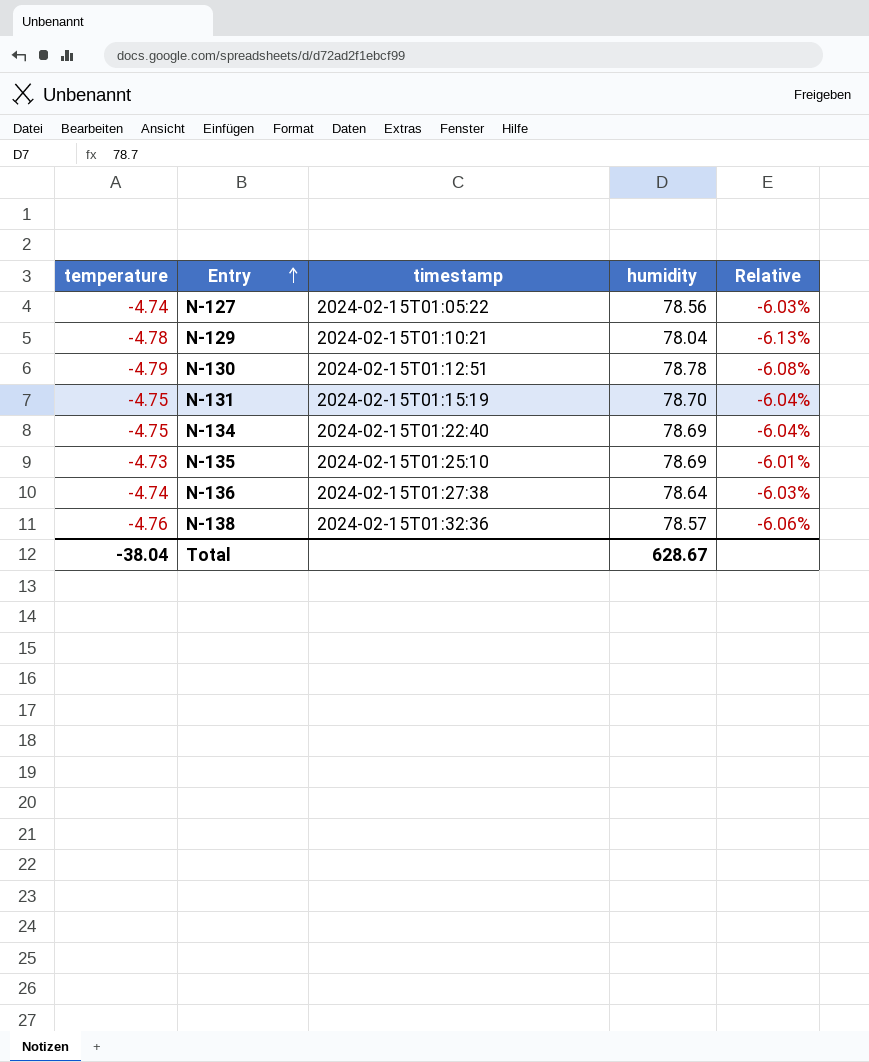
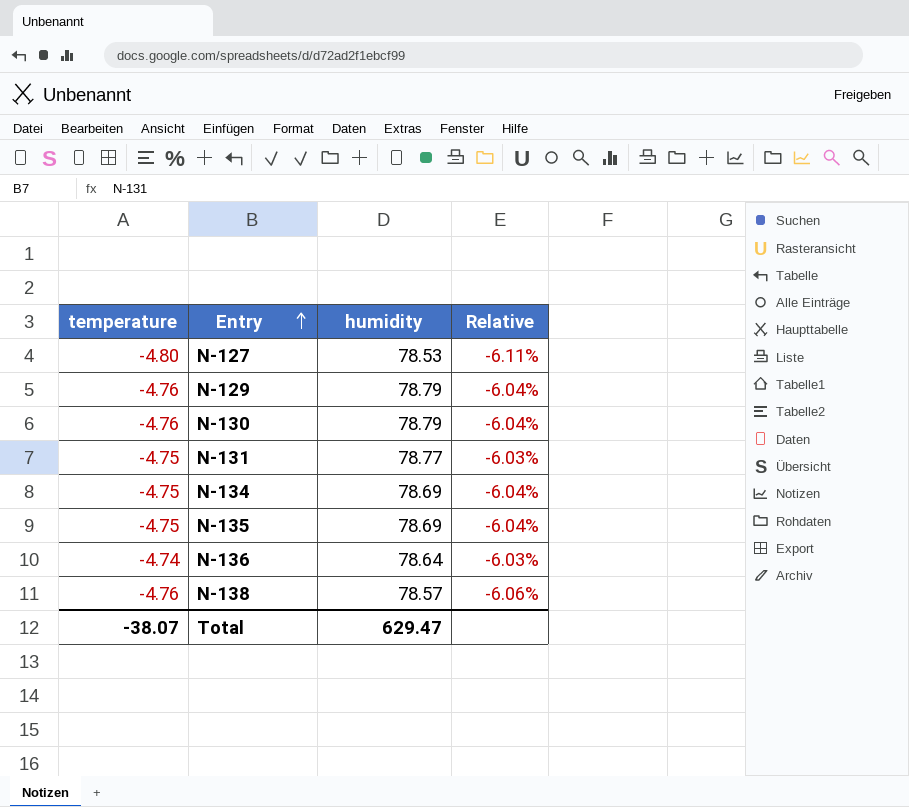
column timestamp | position: 3 -> none
N-127 | temperature: -4.74 -> -4.80
N-127 | humidity: 78.56 -> 78.53
N-127 | Relative: -6.03% -> -6.11%
N-129 | temperature: -4.78 -> -4.76
N-129 | humidity: 78.04 -> 78.79
N-129 | Relative: -6.13% -> -6.04%
N-130 | temperature: -4.79 -> -4.76
N-130 | humidity: 78.78 -> 78.79
N-130 | Relative: -6.08% -> -6.04%
N-131 | humidity: 78.70 -> 78.77
N-131 | Relative: -6.04% -> -6.03%
N-135 | temperature: -4.73 -> -4.75
N-135 | Relative: -6.01% -> -6.04%
Total | temperature: -38.04 -> -38.07
Total | humidity: 628.67 -> 629.47

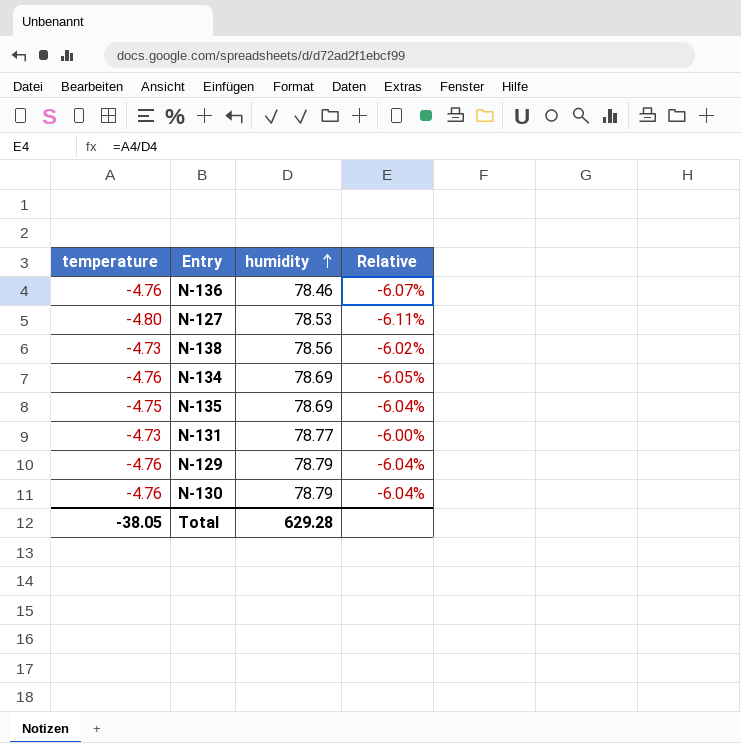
row order: Entry ascending -> humidity ascending
N-136 | temperature: -4.74 -> -4.76
N-136 | humidity: 78.64 -> 78.46
N-136 | Relative: -6.03% -> -6.07%
N-138 | temperature: -4.76 -> -4.73
N-138 | humidity: 78.57 -> 78.56
N-138 | Relative: -6.06% -> -6.02%
N-134 | temperature: -4.75 -> -4.76
N-134 | Relative: -6.04% -> -6.05%
N-131 | temperature: -4.75 -> -4.73
N-131 | Relative: -6.03% -> -6.00%
Total | temperature: -38.07 -> -38.05
Total | humidity: 629.47 -> 629.28

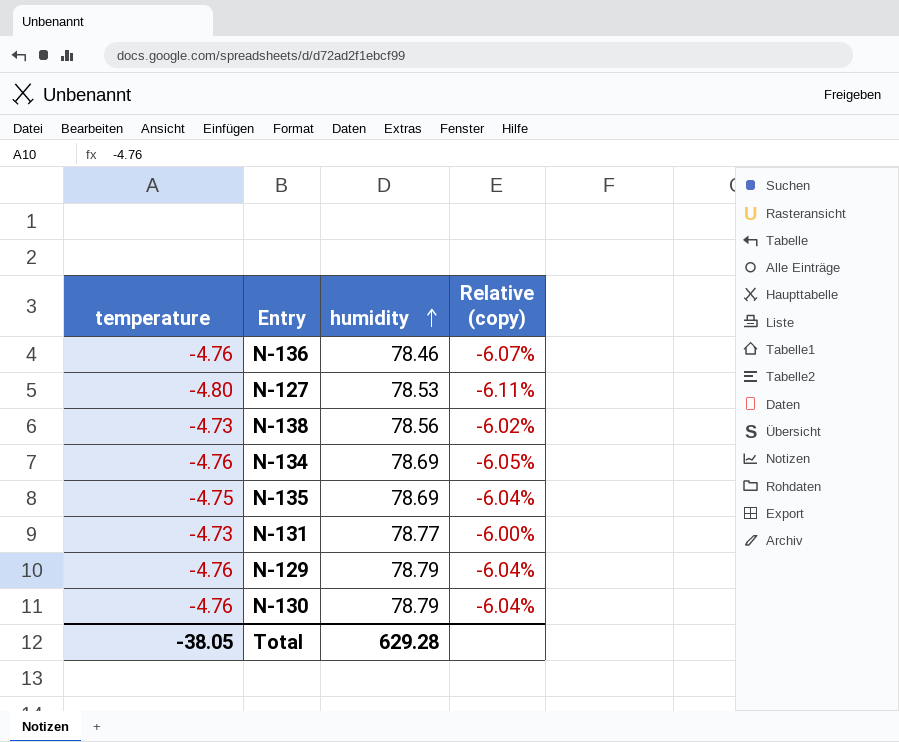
column name: Relative -> Relative (copy)

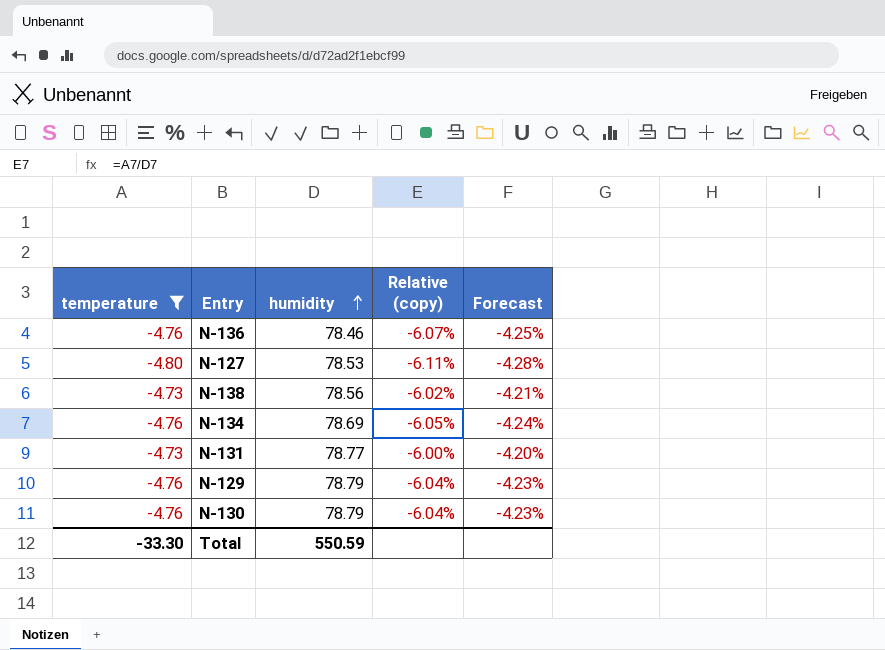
filter: none -> temperature != -4.75
column Forecast | formula: none -> [Relative (copy)] * 0.7
Total | temperature: -38.05 -> -33.30
Total | humidity: 629.28 -> 550.59

